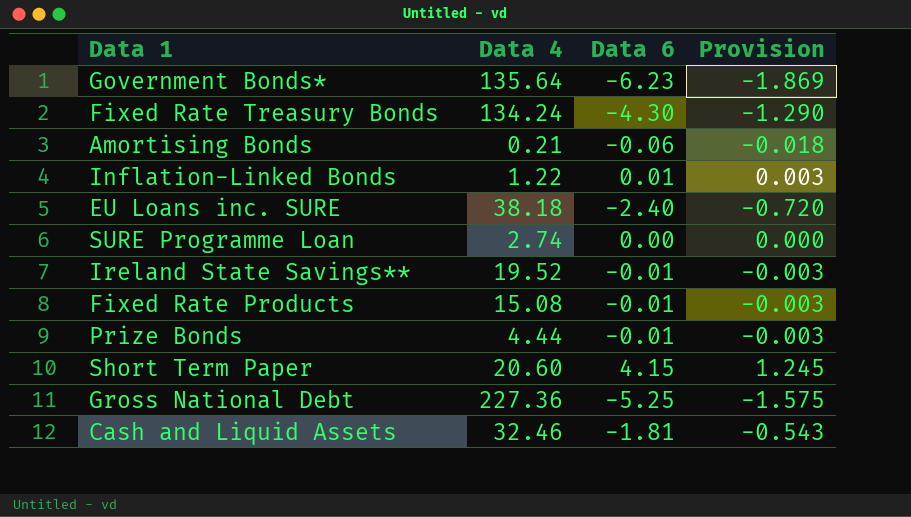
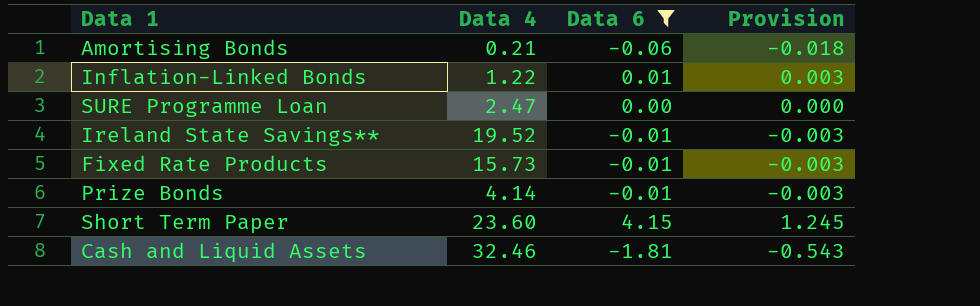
filter: none -> Data 6 >= -1.81
SURE Programme Loan | Data 4: 2.74 -> 2.47
Fixed Rate Products | Data 4: 15.08 -> 15.73
Prize Bonds | Data 4: 4.44 -> 4.14
Short Term Paper | Data 4: 20.60 -> 23.60

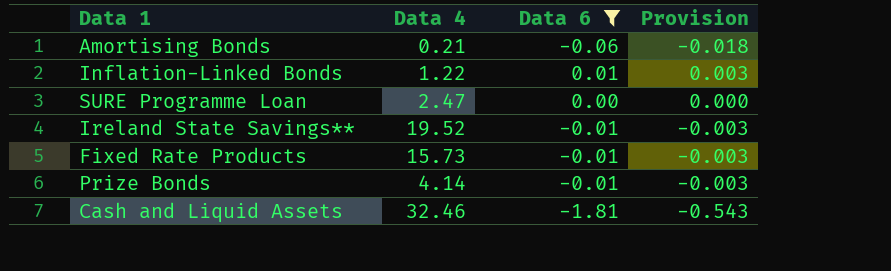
row Short Term Paper: 23.60 | 4.15 | 1.245 -> none

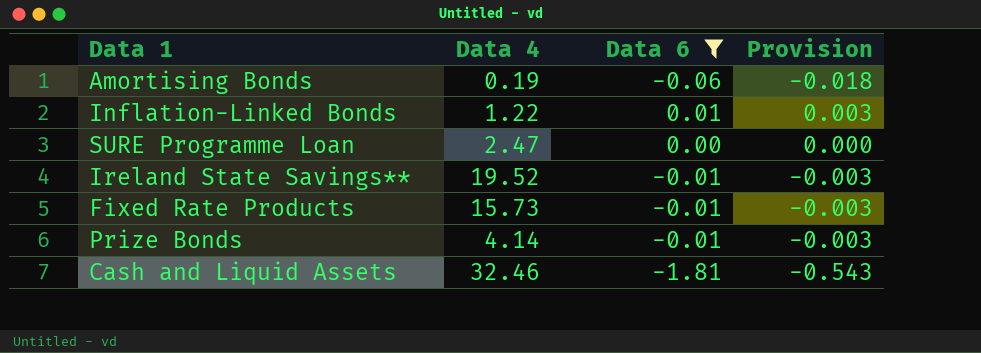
Amortising Bonds | Data 4: 0.21 -> 0.19

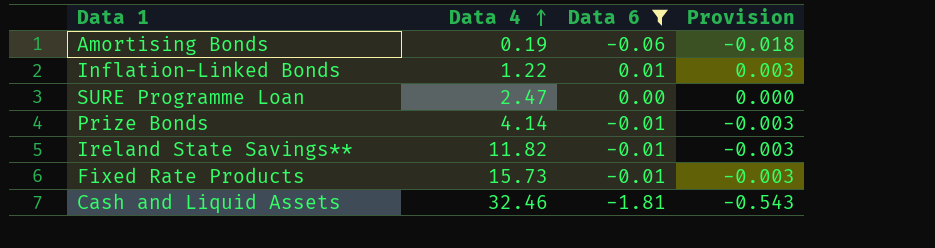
row order: none -> Data 4 ascending
Ireland State Savings** | Data 4: 19.52 -> 11.82

